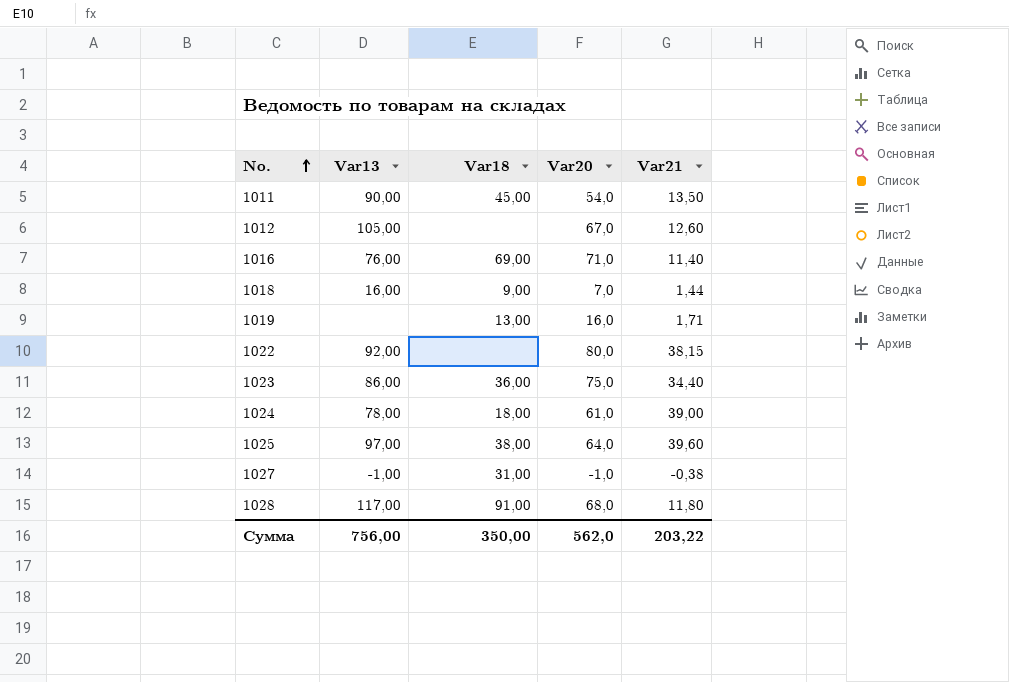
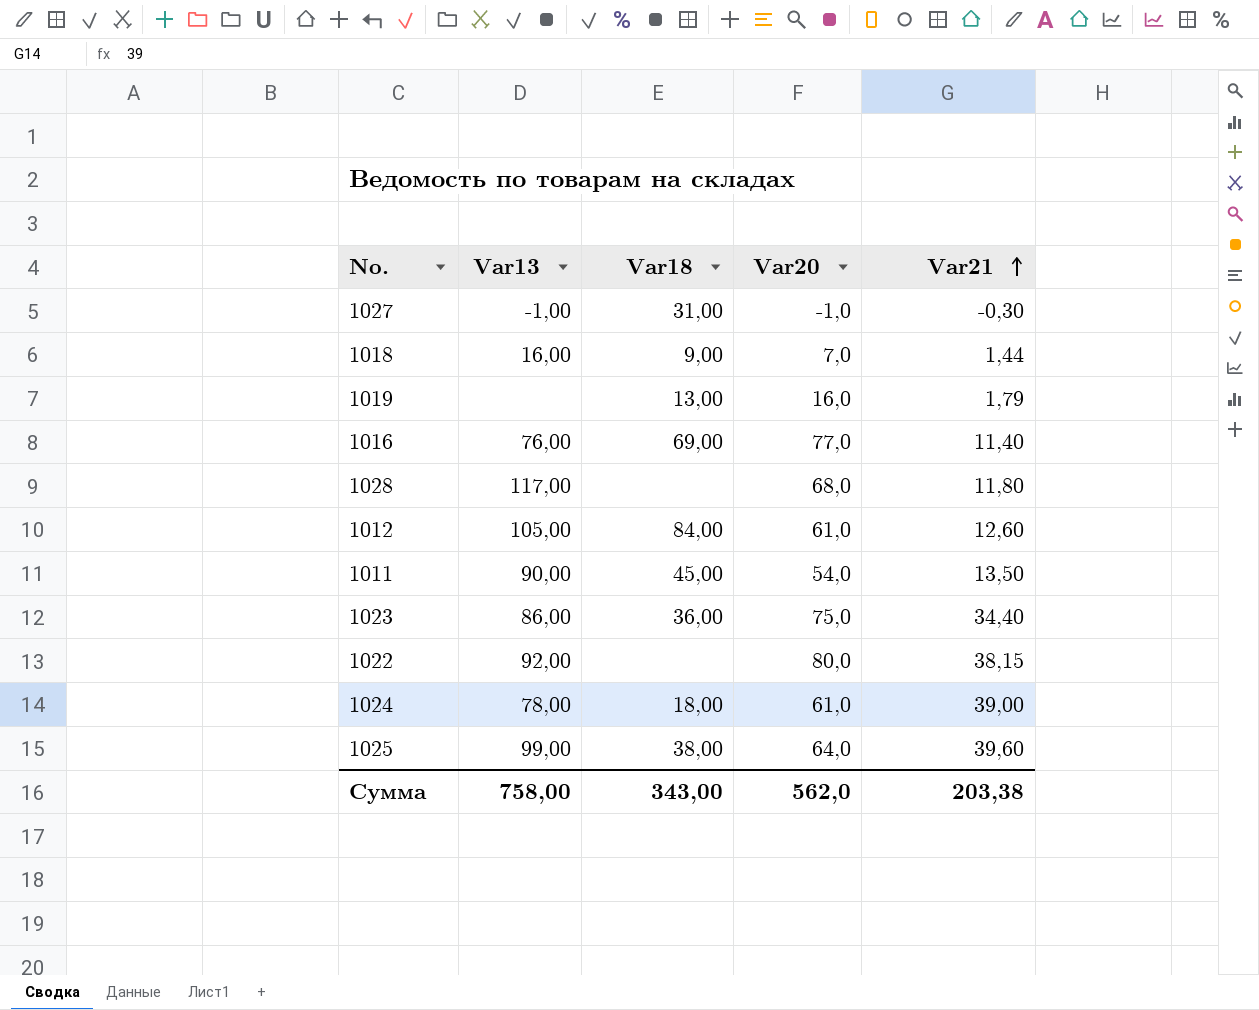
row order: No. ascending -> Var21 ascending
1027 | Var21: -0,38 -> -0,30
1019 | Var21: 1,71 -> 1,79
1016 | Var20: 71,0 -> 77,0
1028 | Var18: 91,00 -> none
1012 | Var18: none -> 84,00
1012 | Var20: 67,0 -> 61,0
1025 | Var13: 97,00 -> 99,00
Сумма | Var13: 756,00 -> 758,00
Сумма | Var18: 350,00 -> 343,00
Сумма | Var21: 203,22 -> 203,38

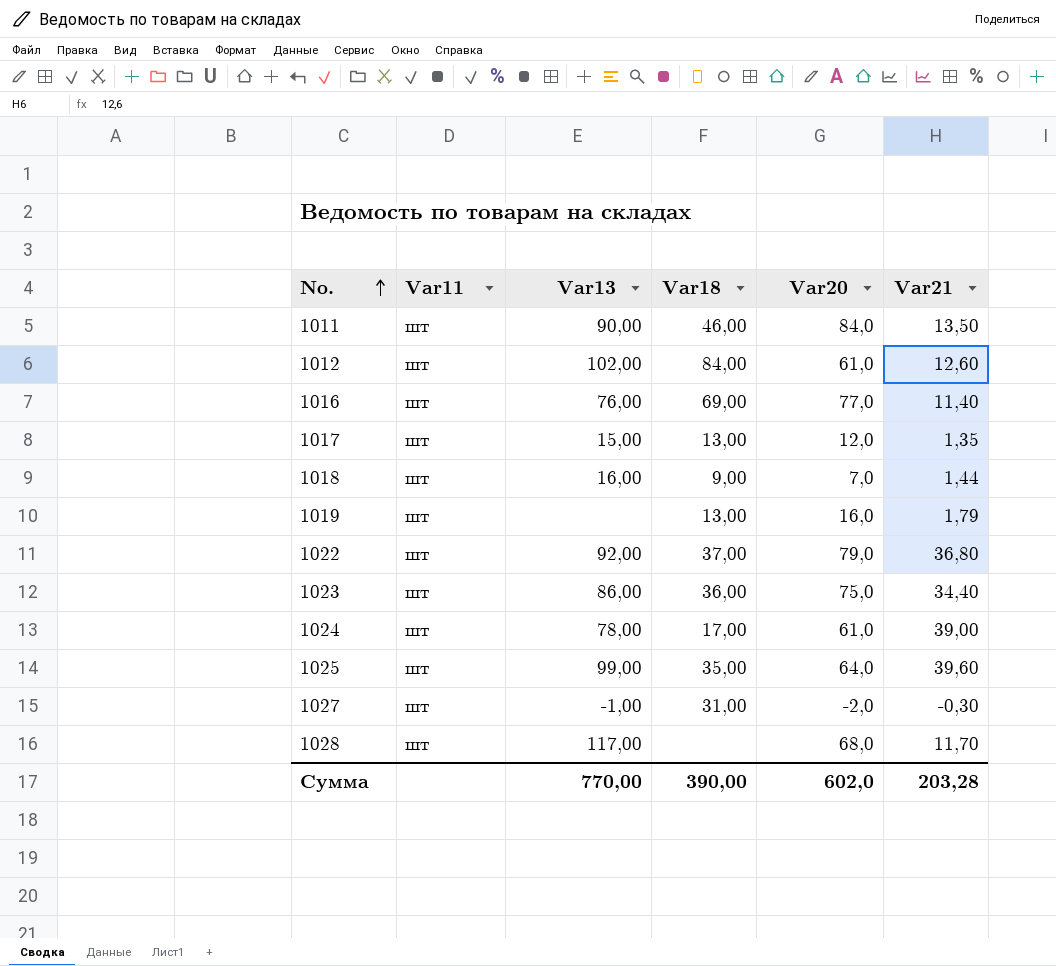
row order: Var21 ascending -> No. ascending
column Var11 | position: none -> 2
1011 | Var18: 45,00 -> 46,00
1011 | Var20: 54,0 -> 84,0
1012 | Var13: 105,00 -> 102,00
row 1017: none -> шт | 15,00 | 13,00 | 12,0 | 1,35
1022 | Var18: none -> 37,00
1022 | Var20: 80,0 -> 79,0
1022 | Var21: 38,15 -> 36,80
1024 | Var18: 18,00 -> 17,00
1025 | Var18: 38,00 -> 35,00
1027 | Var20: -1,0 -> -2,0
1028 | Var21: 11,80 -> 11,70
Сумма | Var13: 758,00 -> 770,00
Сумма | Var18: 343,00 -> 390,00
Сумма | Var20: 562,0 -> 602,0
Сумма | Var21: 203,38 -> 203,28

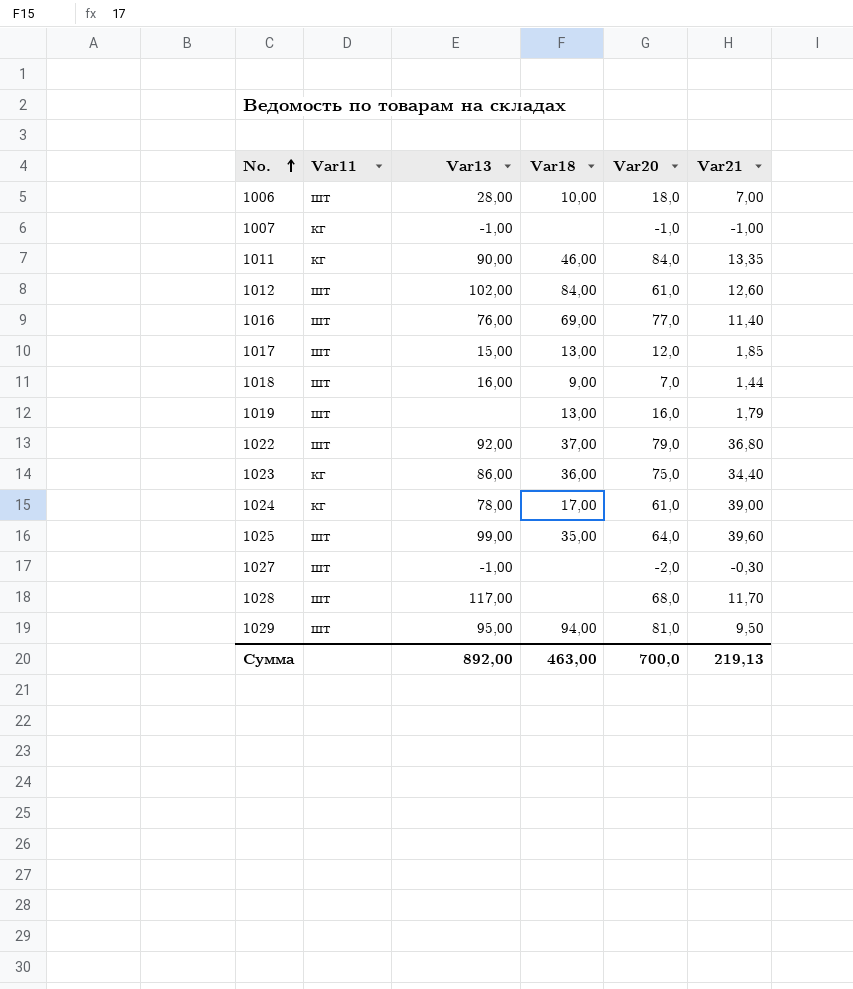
row 1006: none -> шт | 28,00 | 10,00 | 18,0 | 7,00
row 1007: none -> кг | -1,00 | none | -1,0 | -1,00
1011 | Var11: шт -> кг
1011 | Var21: 13,50 -> 13,35
1017 | Var21: 1,35 -> 1,85
1023 | Var11: шт -> кг
1024 | Var11: шт -> кг
1027 | Var18: 31,00 -> none
row 1029: none -> шт | 95,00 | 94,00 | 81,0 | 9,50
Сумма | Var13: 770,00 -> 892,00
Сумма | Var18: 390,00 -> 463,00
Сумма | Var20: 602,0 -> 700,0
Сумма | Var21: 203,28 -> 219,13

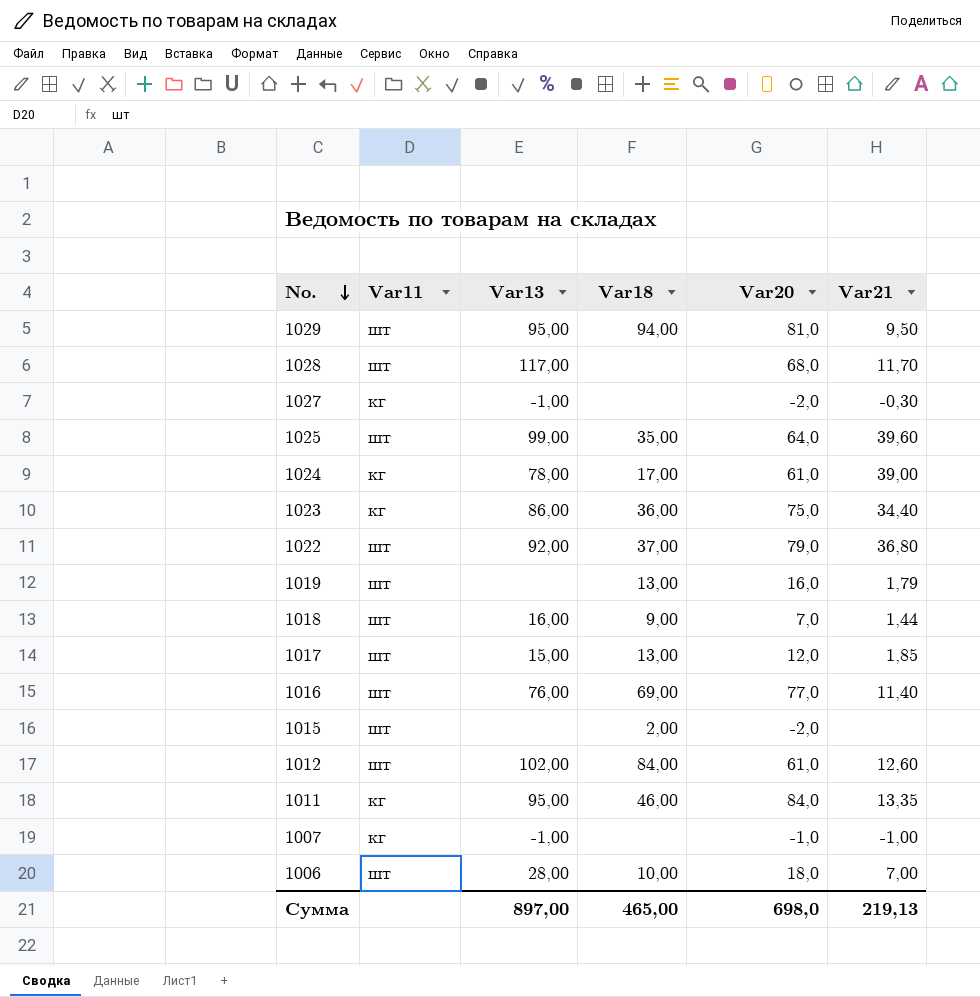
row order: No. ascending -> No. descending
1027 | Var11: шт -> кг
row 1015: none -> шт | none | 2,00 | -2,0 | none
1011 | Var13: 90,00 -> 95,00
Сумма | Var13: 892,00 -> 897,00
Сумма | Var18: 463,00 -> 465,00
Сумма | Var20: 700,0 -> 698,0

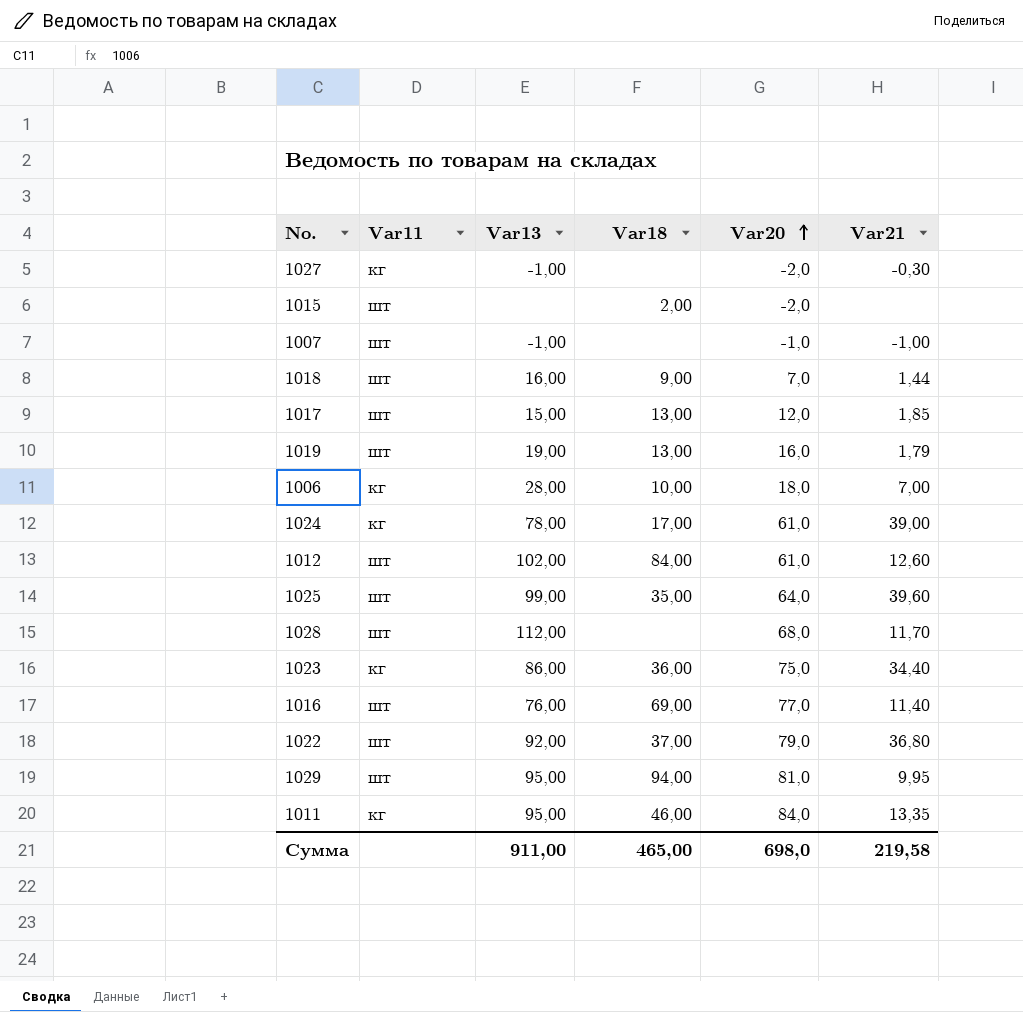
row order: No. descending -> Var20 ascending
1007 | Var11: кг -> шт
1019 | Var13: none -> 19,00
1006 | Var11: шт -> кг
1028 | Var13: 117,00 -> 112,00
1029 | Var21: 9,50 -> 9,95
Сумма | Var13: 897,00 -> 911,00
Сумма | Var21: 219,13 -> 219,58

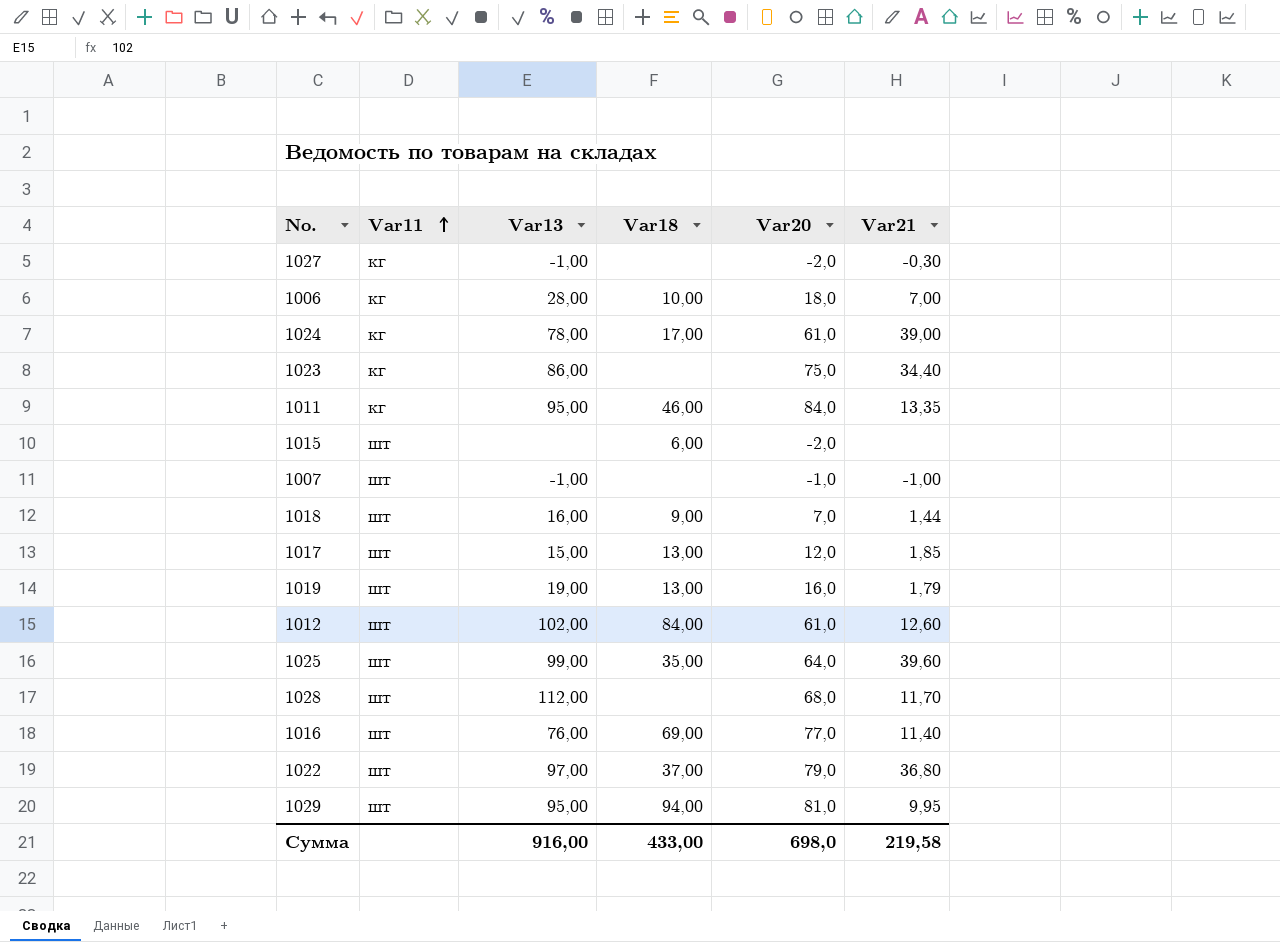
row order: Var20 ascending -> Var11 ascending
1023 | Var18: 36,00 -> none
1015 | Var18: 2,00 -> 6,00
1022 | Var13: 92,00 -> 97,00
Сумма | Var13: 911,00 -> 916,00
Сумма | Var18: 465,00 -> 433,00

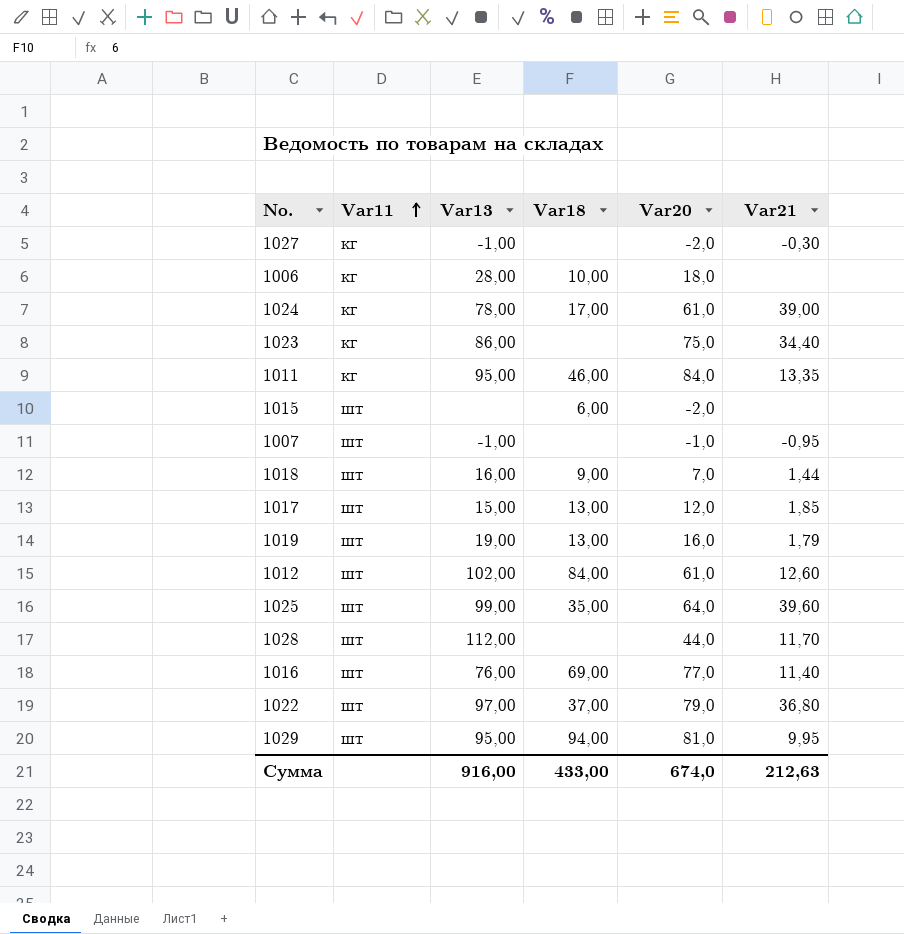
1006 | Var21: 7,00 -> none
1007 | Var21: -1,00 -> -0,95
1028 | Var20: 68,0 -> 44,0
Сумма | Var20: 698,0 -> 674,0
Сумма | Var21: 219,58 -> 212,63

